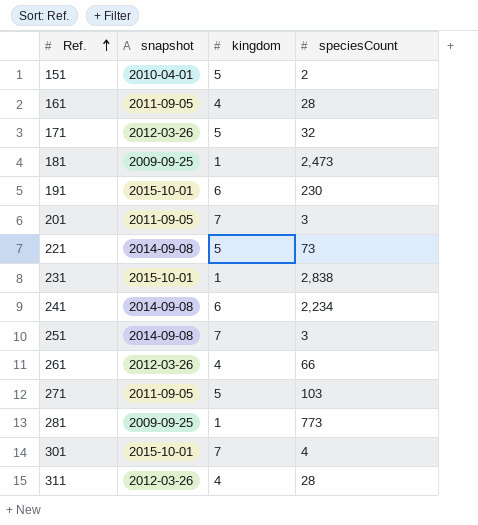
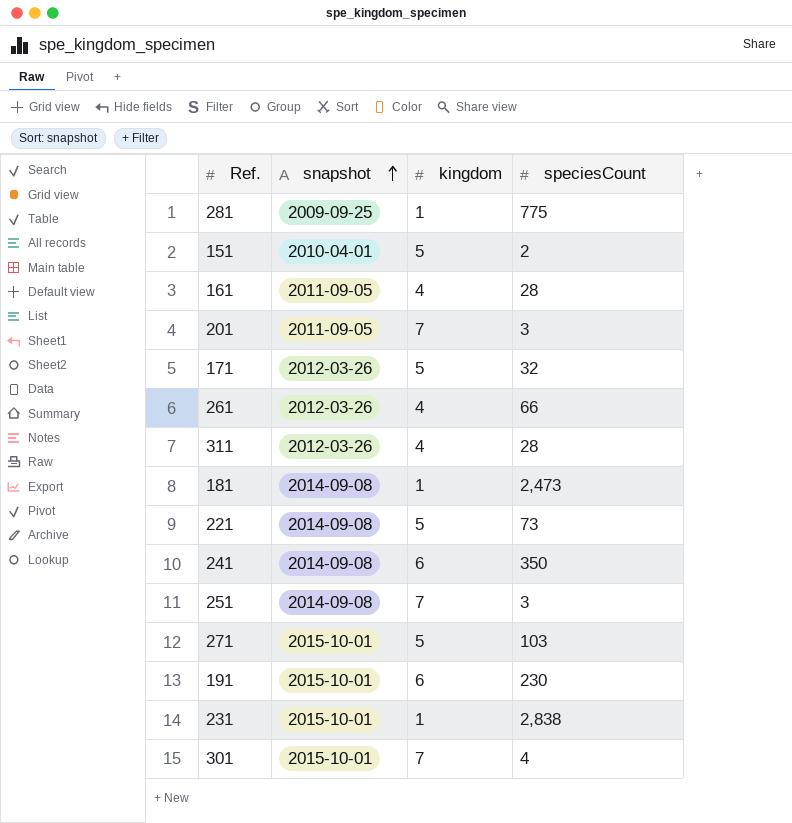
row order: Ref. ascending -> snapshot ascending
281 | speciesCount: 773 -> 775
181 | snapshot: 2009-09-25 -> 2014-09-08
241 | speciesCount: 2,234 -> 350
271 | snapshot: 2011-09-05 -> 2015-10-01

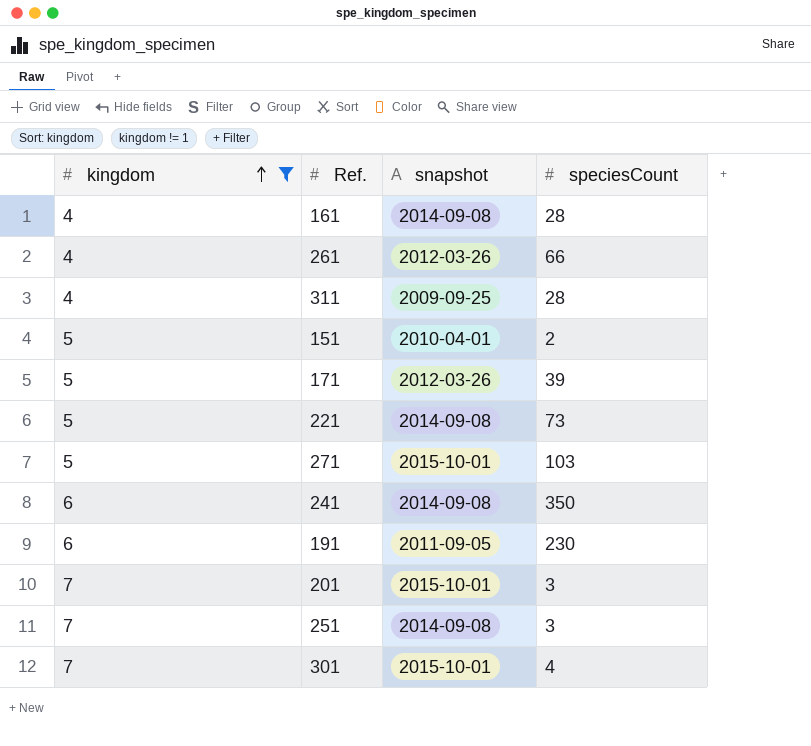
filter: none -> kingdom != 1
row order: snapshot ascending -> kingdom ascending
column kingdom | position: 3 -> 1
161 | snapshot: 2011-09-05 -> 2014-09-08
311 | snapshot: 2012-03-26 -> 2009-09-25
171 | speciesCount: 32 -> 39
191 | snapshot: 2015-10-01 -> 2011-09-05
201 | snapshot: 2011-09-05 -> 2015-10-01

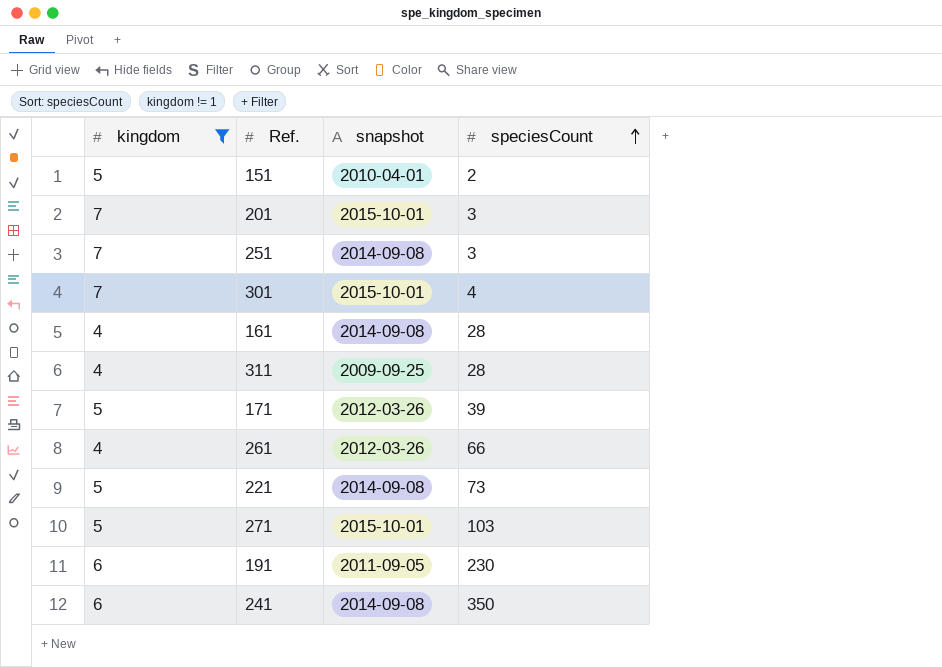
row order: kingdom ascending -> speciesCount ascending

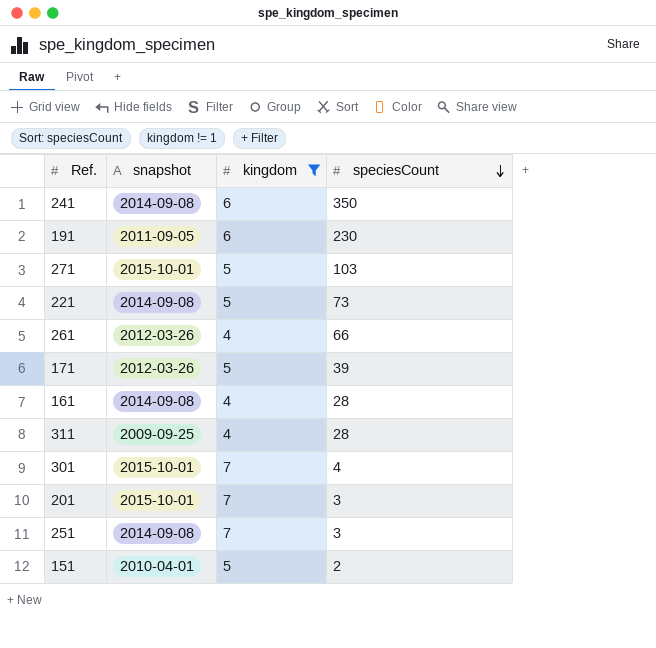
row order: speciesCount ascending -> speciesCount descending
column kingdom | position: 1 -> 3

